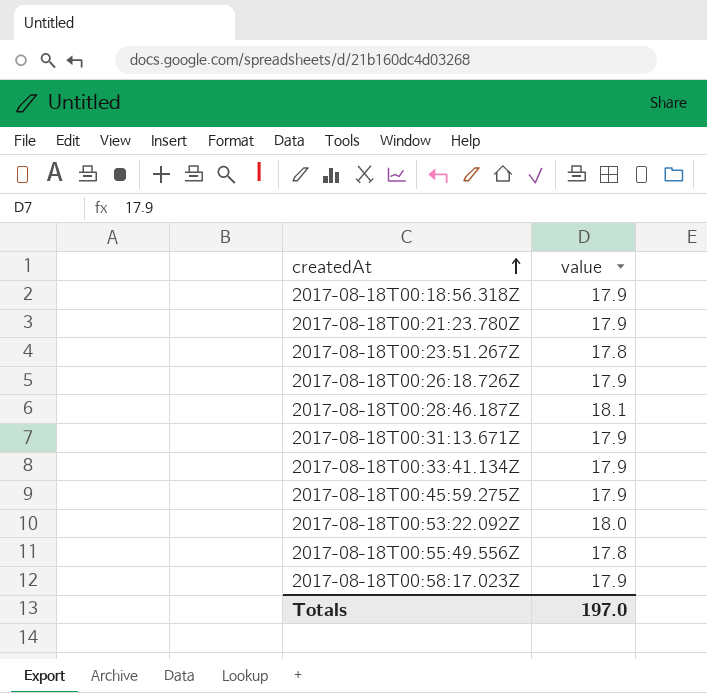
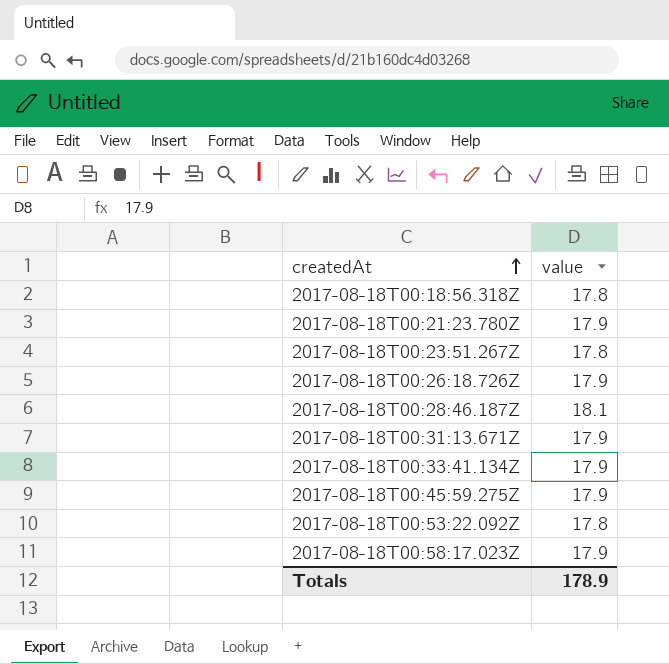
row 2017-08-18T00:55:49.556Z: 17.8 -> none
2017-08-18T00:18:56.318Z | value: 17.9 -> 17.8
2017-08-18T00:53:22.092Z | value: 18.0 -> 17.8
Totals | value: 197.0 -> 178.9

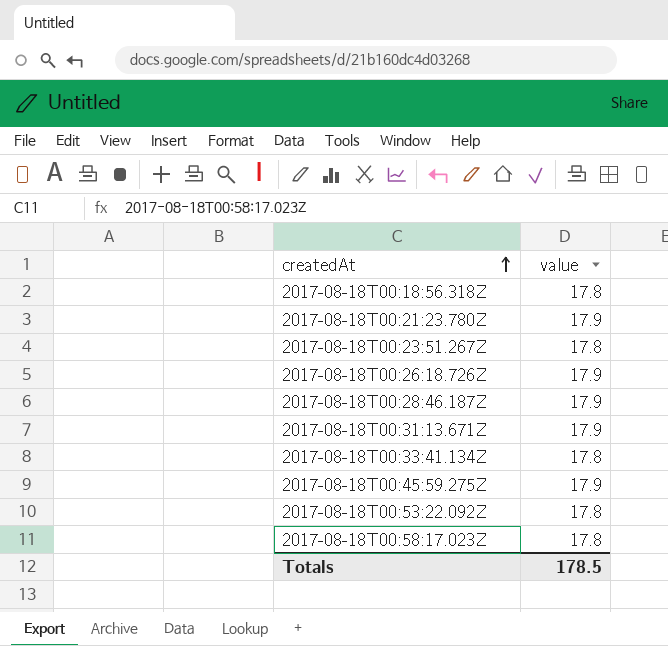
2017-08-18T00:28:46.187Z | value: 18.1 -> 17.9
2017-08-18T00:33:41.134Z | value: 17.9 -> 17.8
2017-08-18T00:58:17.023Z | value: 17.9 -> 17.8
Totals | value: 178.9 -> 178.5

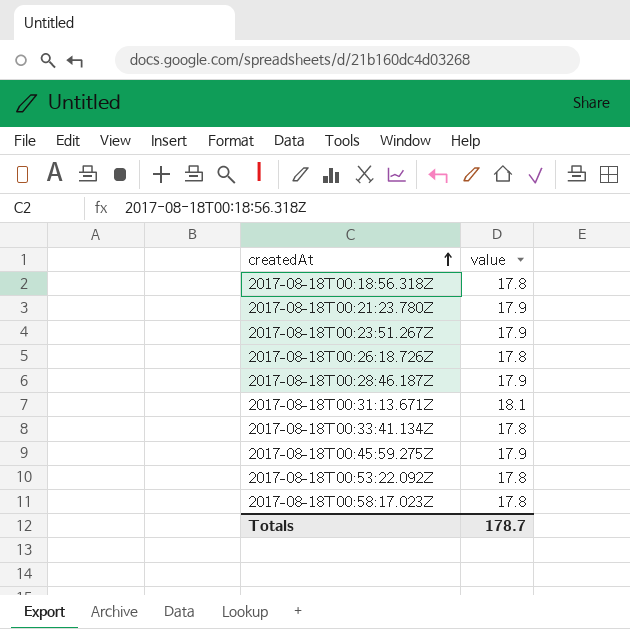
2017-08-18T00:23:51.267Z | value: 17.8 -> 17.9
2017-08-18T00:26:18.726Z | value: 17.9 -> 17.8
2017-08-18T00:31:13.671Z | value: 17.9 -> 18.1
Totals | value: 178.5 -> 178.7

